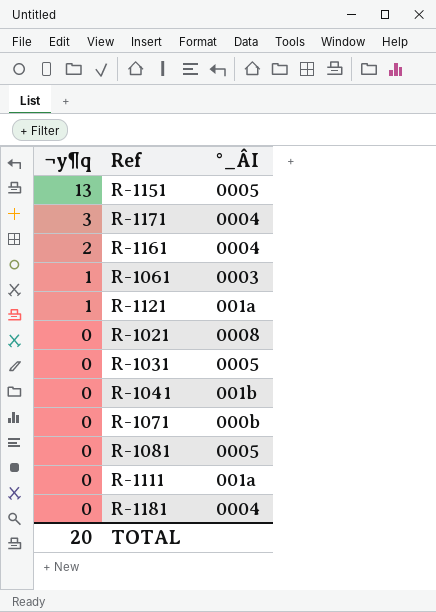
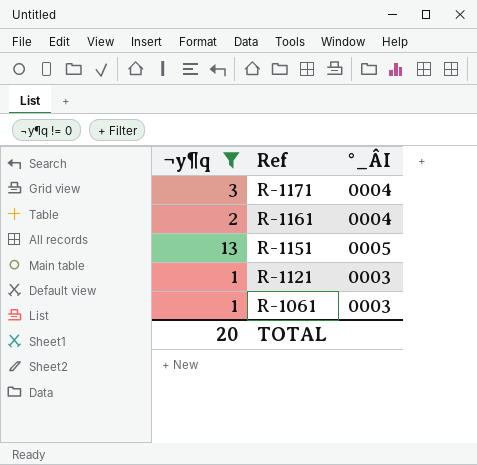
filter: none -> ¬y¶q != 0
row order: ¬y¶q descending -> Ref descending
R-1121 | °_ÂI: 001a -> 0003

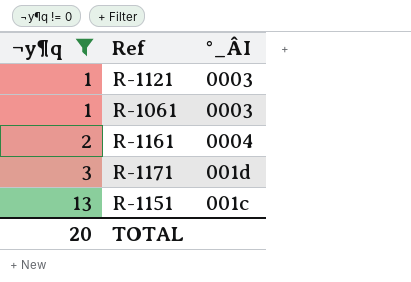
row order: Ref descending -> ¬y¶q ascending
R-1171 | °_ÂI: 0004 -> 001d
R-1151 | °_ÂI: 0005 -> 001c

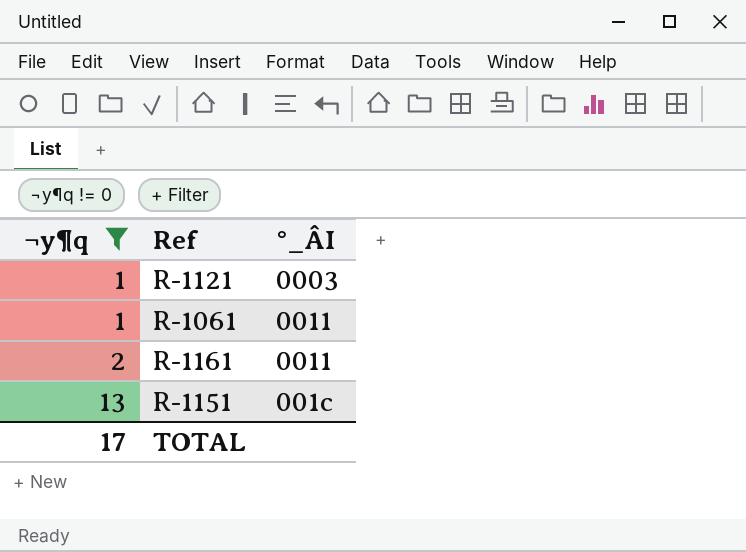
row R-1171: 3 | 001d -> none
R-1061 | °_ÂI: 0003 -> 0011
R-1161 | °_ÂI: 0004 -> 0011
TOTAL | ¬y¶q: 20 -> 17

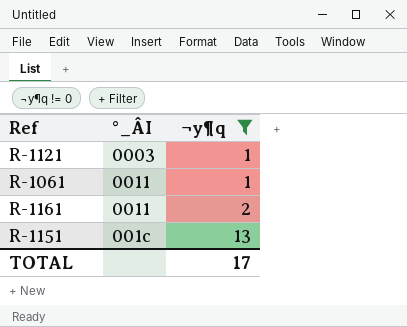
column ¬y¶q | position: 1 -> 3

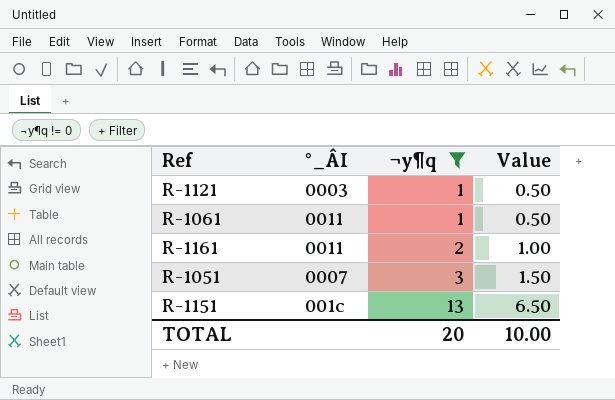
column Value | formula: none -> [¬y¶q] * 0.5
row R-1051: none -> 0007 | 3 | 1.50
TOTAL | ¬y¶q: 17 -> 20

